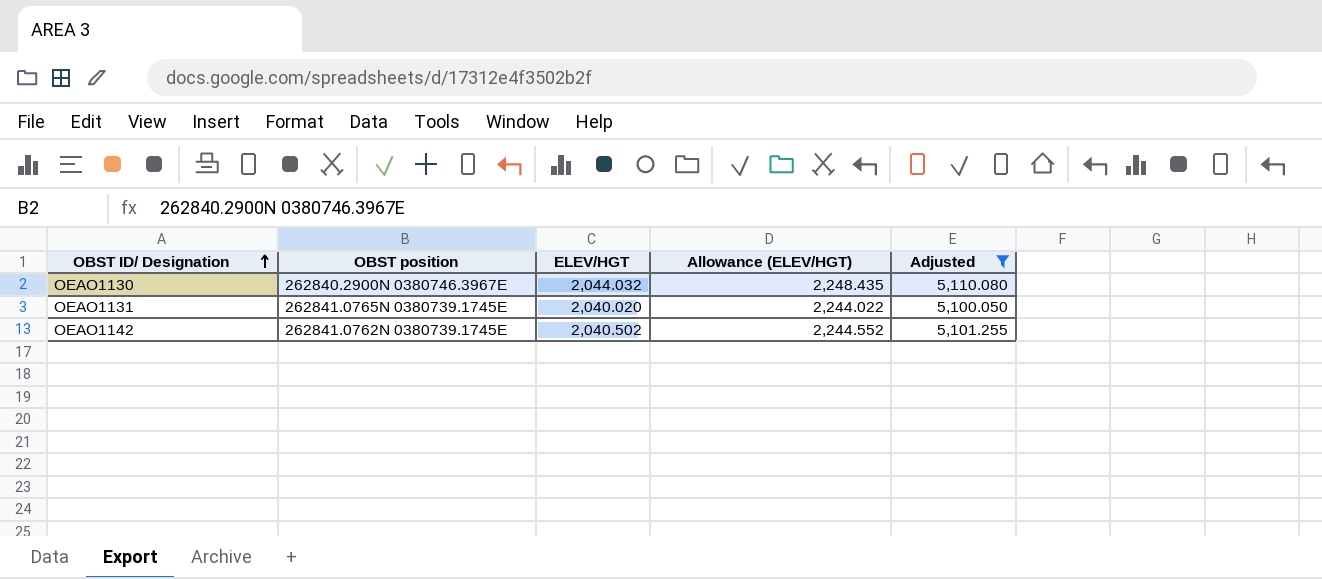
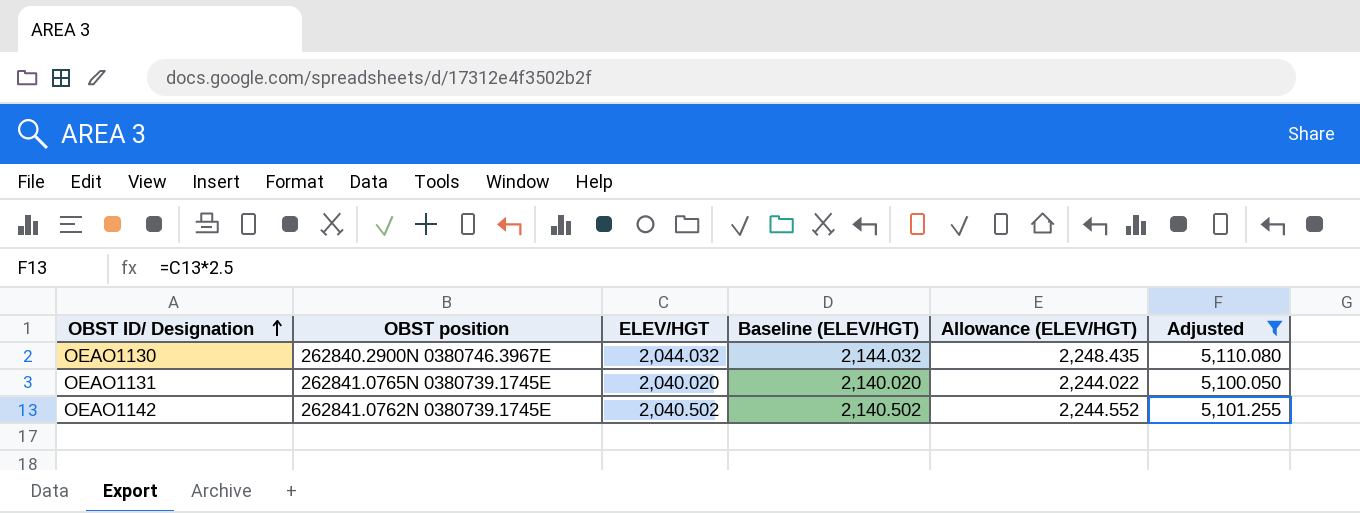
column Baseline (ELEV/HGT) | formula: none -> [ELEV/HGT] + 100

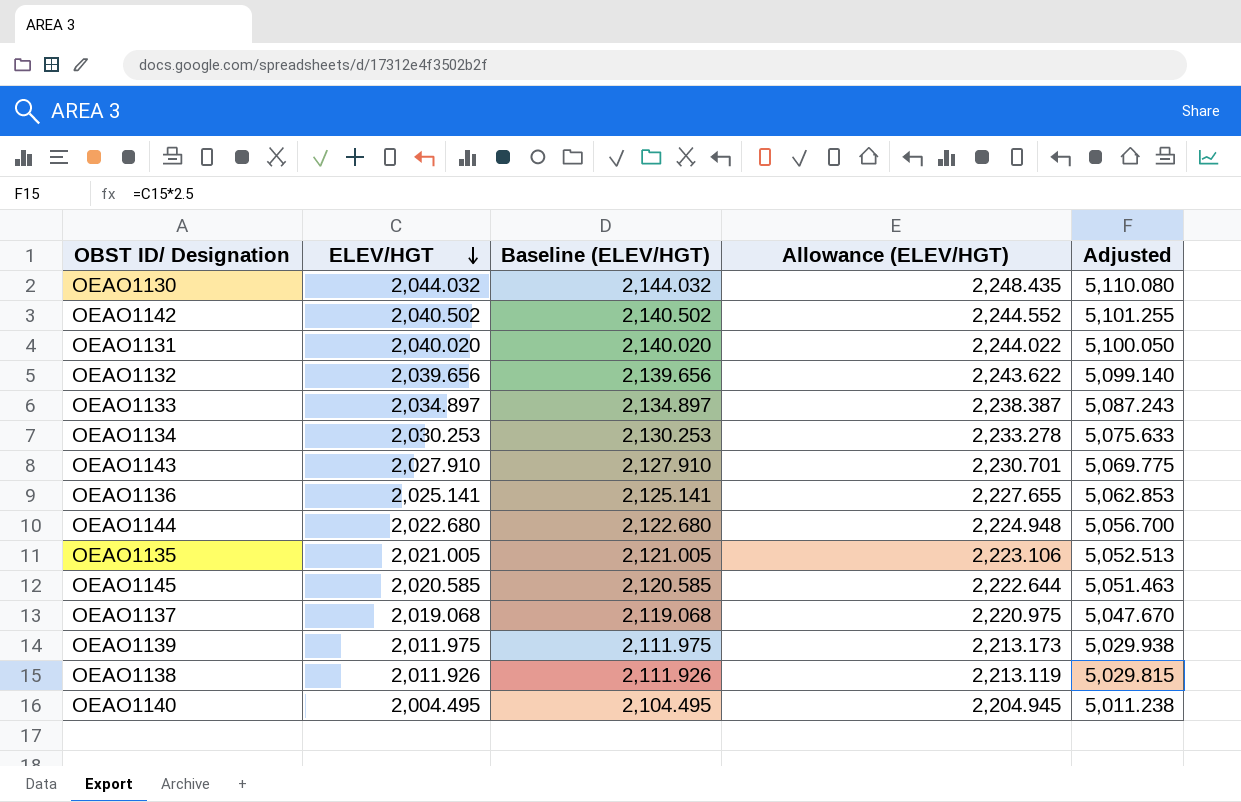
filter: Adjusted >= 5,100.050 -> none
row order: OBST ID/ Designation ascending -> ELEV/HGT descending
column OBST position | position: 2 -> none

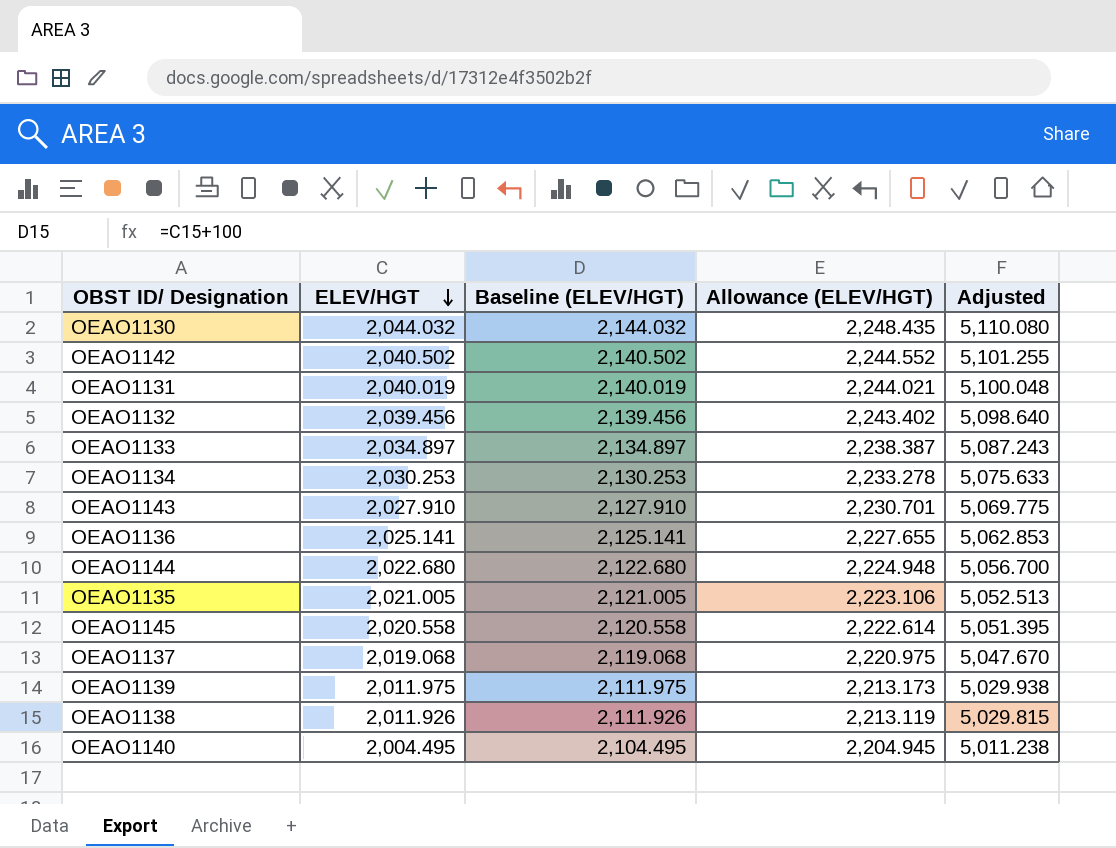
OEAO1131 | ELEV/HGT: 2,040.020 -> 2,040.019
OEAO1131 | Baseline (ELEV/HGT): 2,140.020 -> 2,140.019
OEAO1131 | Allowance (ELEV/HGT): 2,244.022 -> 2,244.021
OEAO1131 | Adjusted: 5,100.050 -> 5,100.048
OEAO1132 | ELEV/HGT: 2,039.656 -> 2,039.456
OEAO1132 | Baseline (ELEV/HGT): 2,139.656 -> 2,139.456
OEAO1132 | Allowance (ELEV/HGT): 2,243.622 -> 2,243.402
OEAO1132 | Adjusted: 5,099.140 -> 5,098.640
OEAO1145 | ELEV/HGT: 2,020.585 -> 2,020.558
OEAO1145 | Baseline (ELEV/HGT): 2,120.585 -> 2,120.558
OEAO1145 | Allowance (ELEV/HGT): 2,222.644 -> 2,222.614
OEAO1145 | Adjusted: 5,051.463 -> 5,051.395

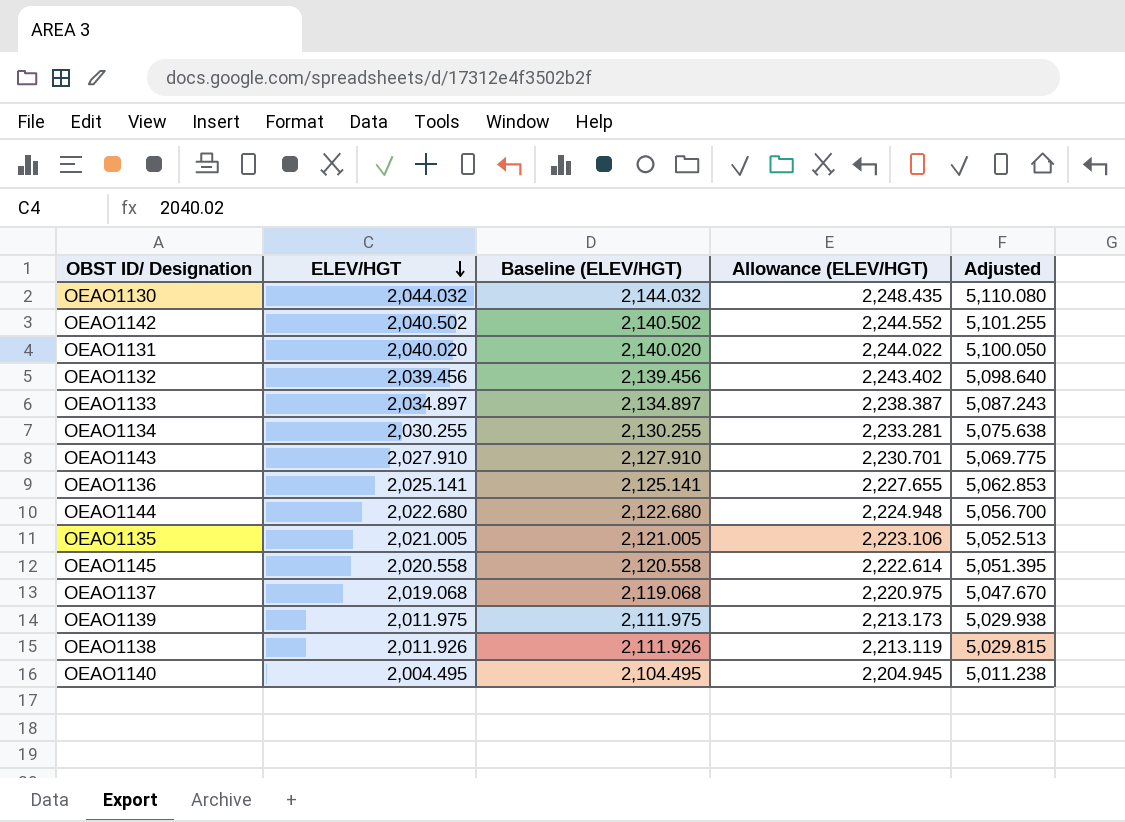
OEAO1131 | ELEV/HGT: 2,040.019 -> 2,040.020
OEAO1131 | Baseline (ELEV/HGT): 2,140.019 -> 2,140.020
OEAO1131 | Allowance (ELEV/HGT): 2,244.021 -> 2,244.022
OEAO1131 | Adjusted: 5,100.048 -> 5,100.050
OEAO1134 | ELEV/HGT: 2,030.253 -> 2,030.255
OEAO1134 | Baseline (ELEV/HGT): 2,130.253 -> 2,130.255
OEAO1134 | Allowance (ELEV/HGT): 2,233.278 -> 2,233.281
OEAO1134 | Adjusted: 5,075.633 -> 5,075.638

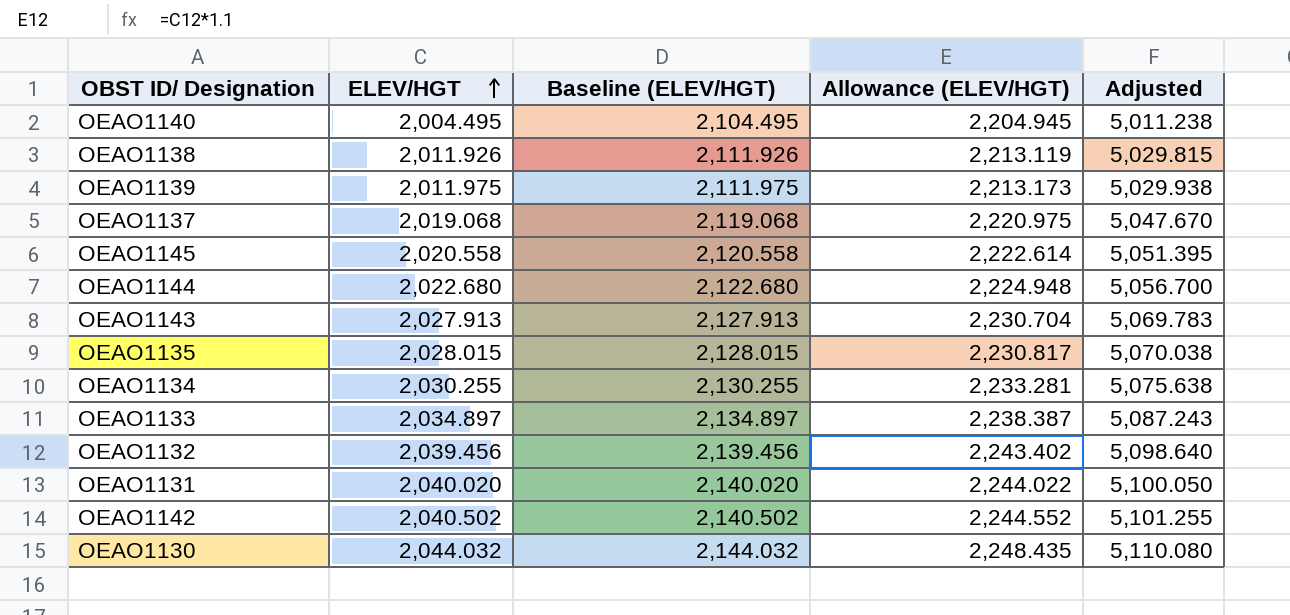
row order: ELEV/HGT descending -> ELEV/HGT ascending
row OEAO1136: 2,025.141 | 2,125.141 | 2,227.655 | 5,062.853 -> none
OEAO1143 | ELEV/HGT: 2,027.910 -> 2,027.913
OEAO1143 | Baseline (ELEV/HGT): 2,127.910 -> 2,127.913
OEAO1143 | Allowance (ELEV/HGT): 2,230.701 -> 2,230.704
OEAO1143 | Adjusted: 5,069.775 -> 5,069.783
OEAO1135 | ELEV/HGT: 2,021.005 -> 2,028.015
OEAO1135 | Baseline (ELEV/HGT): 2,121.005 -> 2,128.015
OEAO1135 | Allowance (ELEV/HGT): 2,223.106 -> 2,230.817
OEAO1135 | Adjusted: 5,052.513 -> 5,070.038

